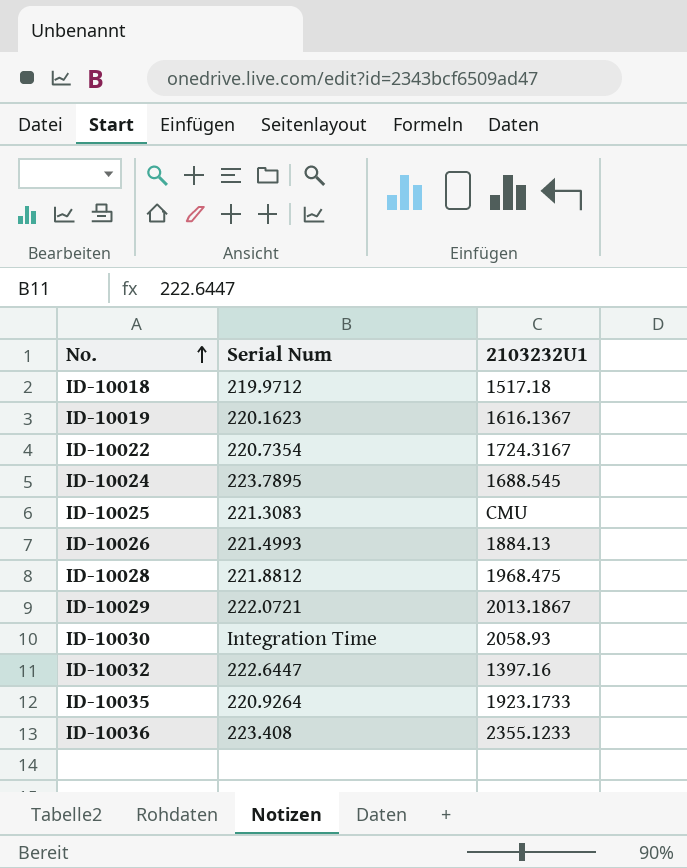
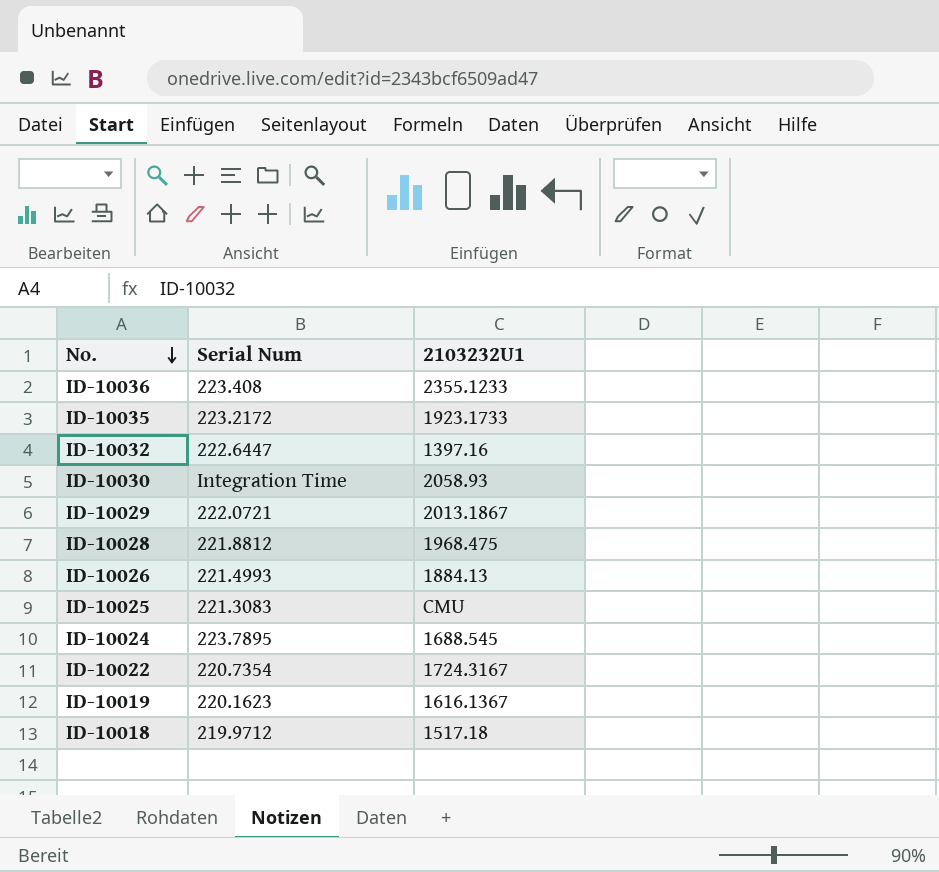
row order: No. ascending -> No. descending
ID-10035 | Serial Num: 220.9264 -> 223.2172

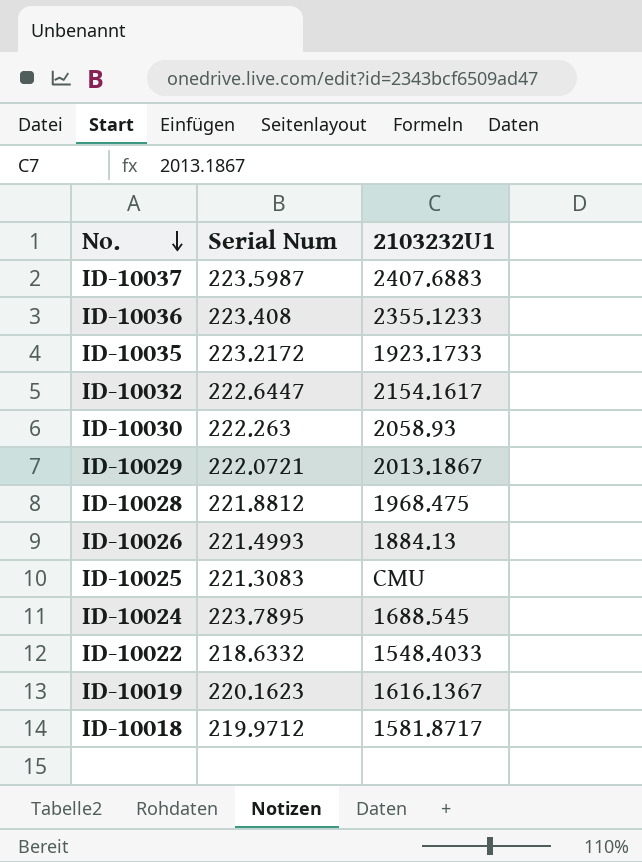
row ID-10037: none -> 223.5987 | 2407.6883
ID-10032 | 2103232U1: 1397.16 -> 2154.1617
ID-10030 | Serial Num: Integration Time -> 222.263
ID-10022 | Serial Num: 220.7354 -> 218.6332
ID-10022 | 2103232U1: 1724.3167 -> 1548.4033
ID-10018 | 2103232U1: 1517.18 -> 1581.8717

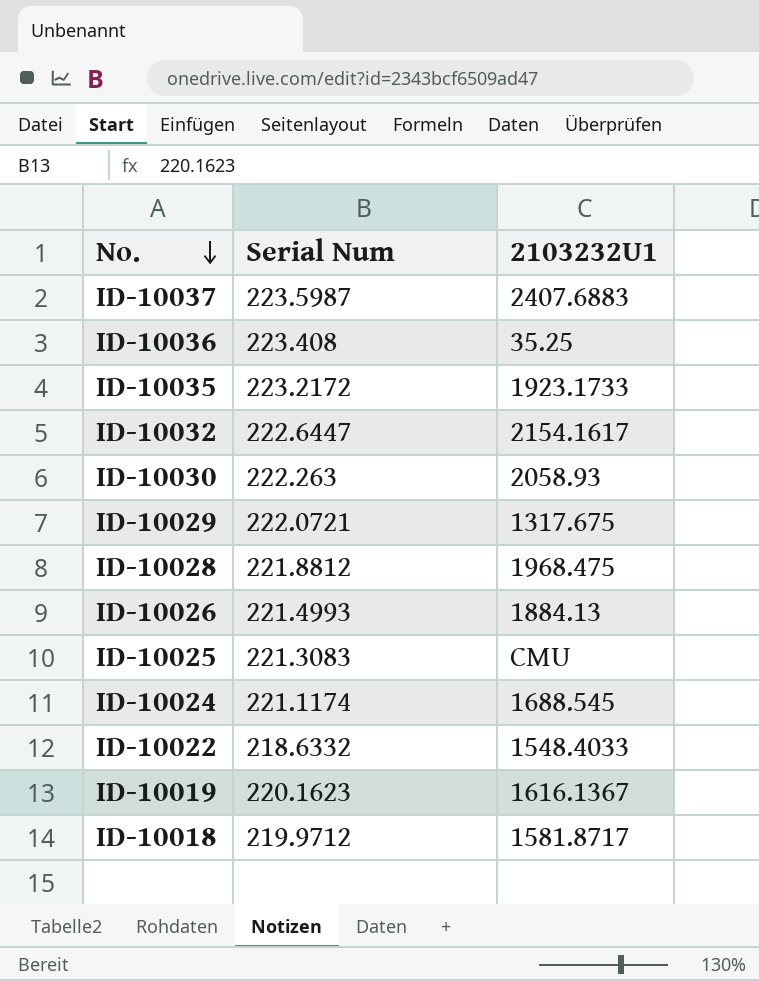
ID-10036 | 2103232U1: 2355.1233 -> 35.25
ID-10029 | 2103232U1: 2013.1867 -> 1317.675
ID-10024 | Serial Num: 223.7895 -> 221.1174

